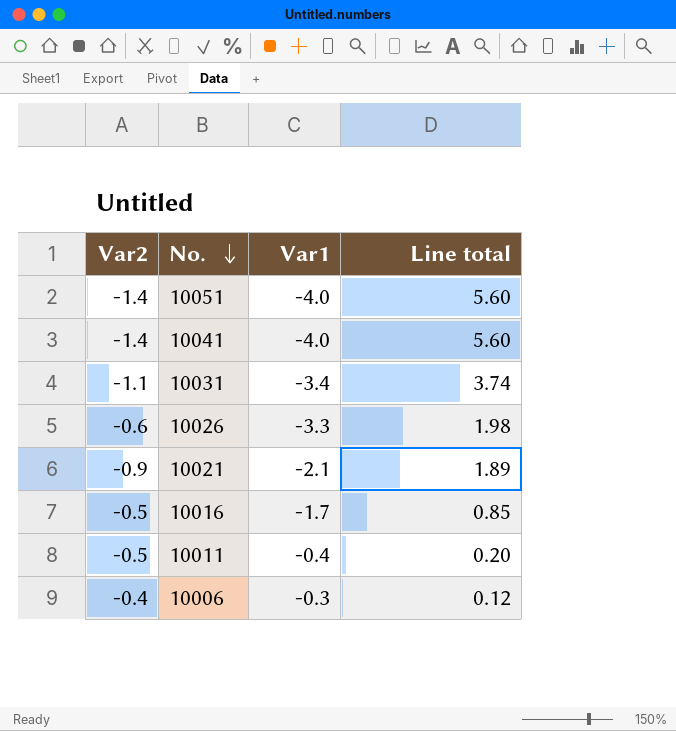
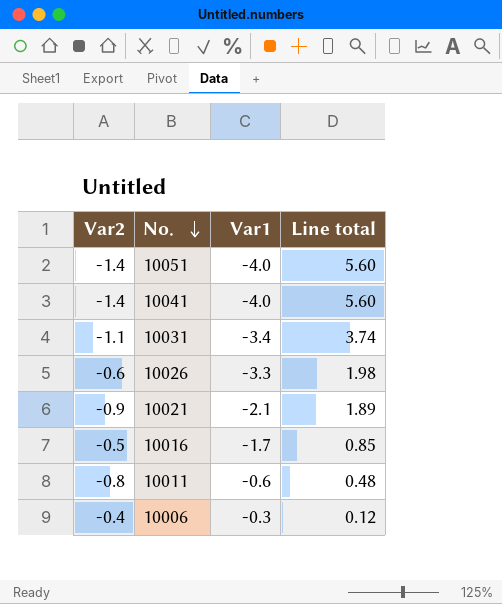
10011 | Var2: -0.5 -> -0.8
10011 | Var1: -0.4 -> -0.6
10011 | Line total: 0.20 -> 0.48

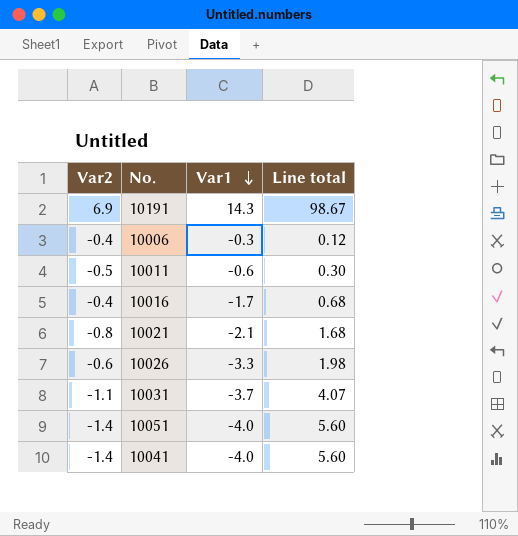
row order: No. descending -> Var1 descending
row 10191: none -> 6.9 | 14.3 | 98.67
10011 | Var2: -0.8 -> -0.5
10011 | Line total: 0.48 -> 0.30
10016 | Var2: -0.5 -> -0.4
10016 | Line total: 0.85 -> 0.68
10021 | Var2: -0.9 -> -0.8
10021 | Line total: 1.89 -> 1.68
10031 | Var1: -3.4 -> -3.7
10031 | Line total: 3.74 -> 4.07

